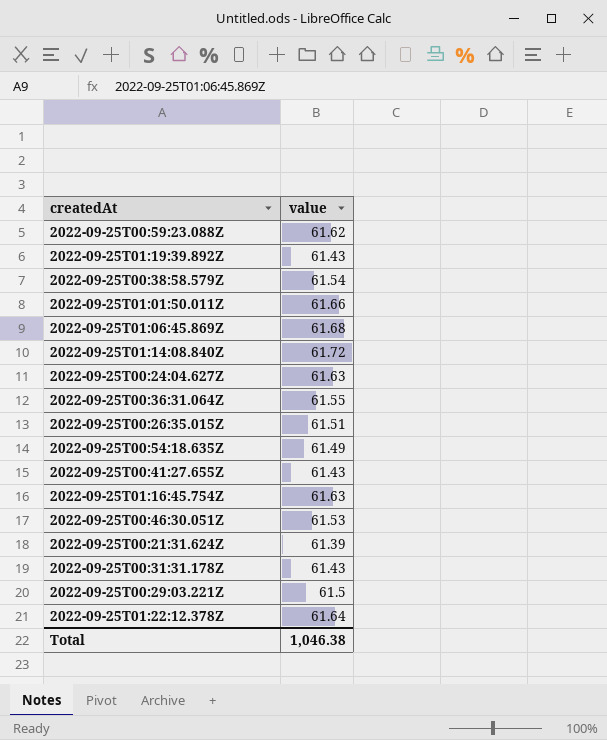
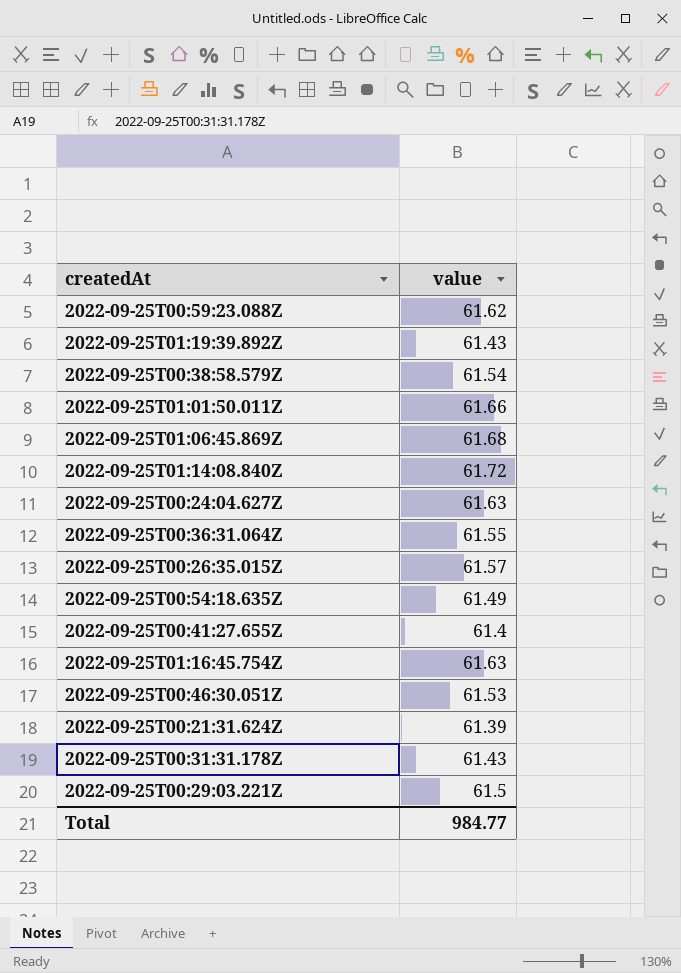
row 2022-09-25T01:22:12.378Z: 61.64 -> none
2022-09-25T00:26:35.015Z | value: 61.51 -> 61.57
2022-09-25T00:41:27.655Z | value: 61.43 -> 61.4
Total | value: 1,046.38 -> 984.77

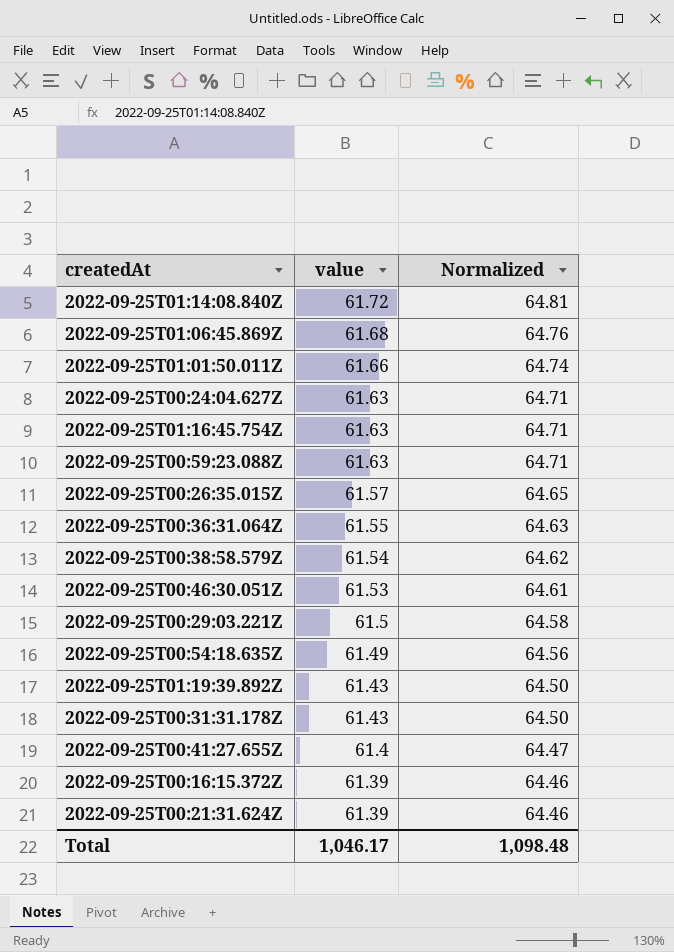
row order: none -> value descending
column Normalized | formula: none -> [value] * 1.05
2022-09-25T00:59:23.088Z | value: 61.62 -> 61.63
row 2022-09-25T00:16:15.372Z: none -> 61.39 | 64.46
Total | value: 984.77 -> 1,046.17

